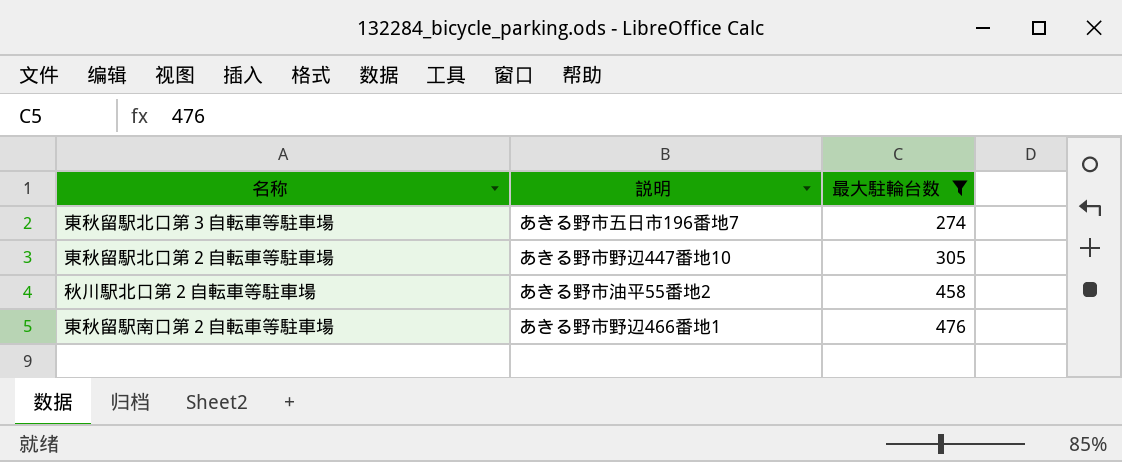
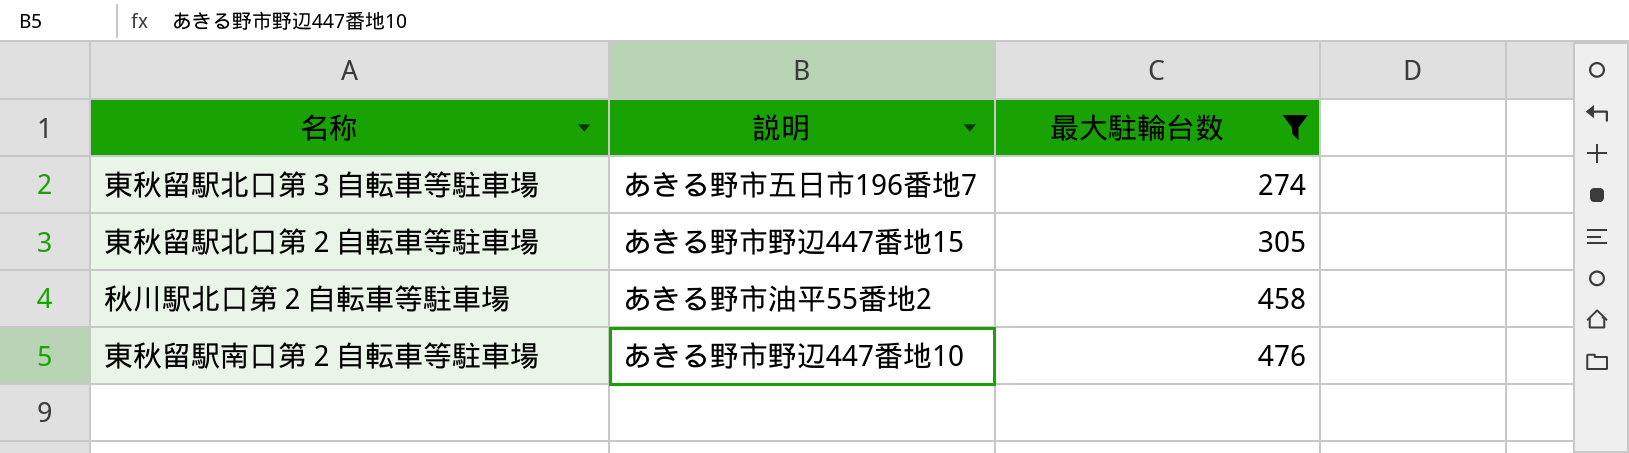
東秋留駅北口第２自転車等駐車場 | 説明: あきる野市野辺447番地10 -> あきる野市野辺447番地15
東秋留駅南口第２自転車等駐車場 | 説明: あきる野市野辺466番地1 -> あきる野市野辺447番地10

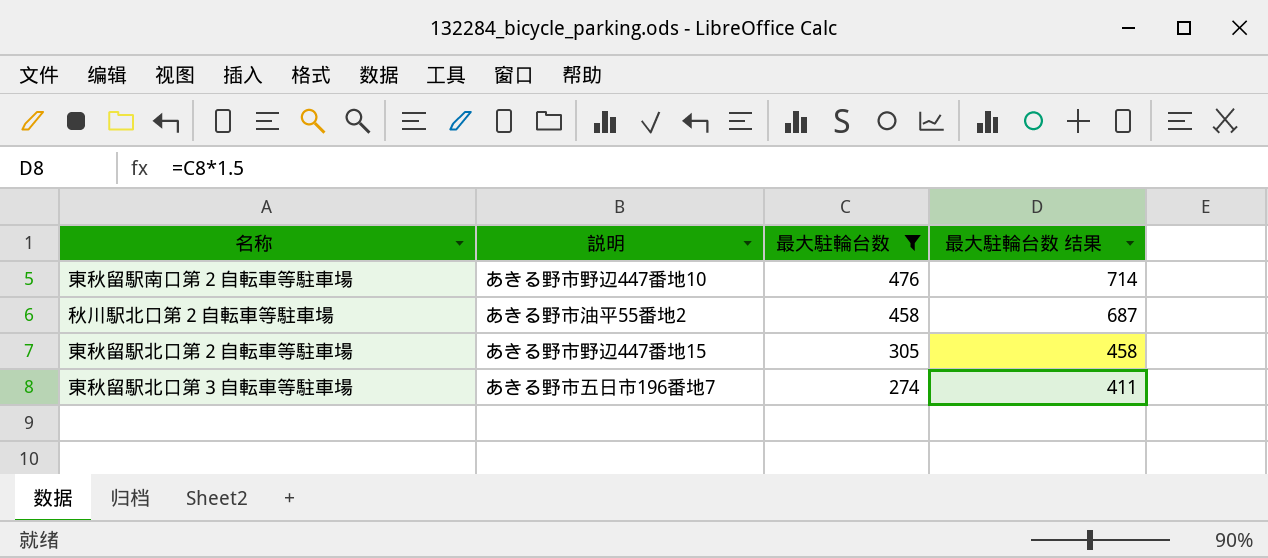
row order: 最大駐輪台数 ascending -> 最大駐輪台数 descending
column 最大駐輪台数 结果 | formula: none -> [最大駐輪台数] * 1.5

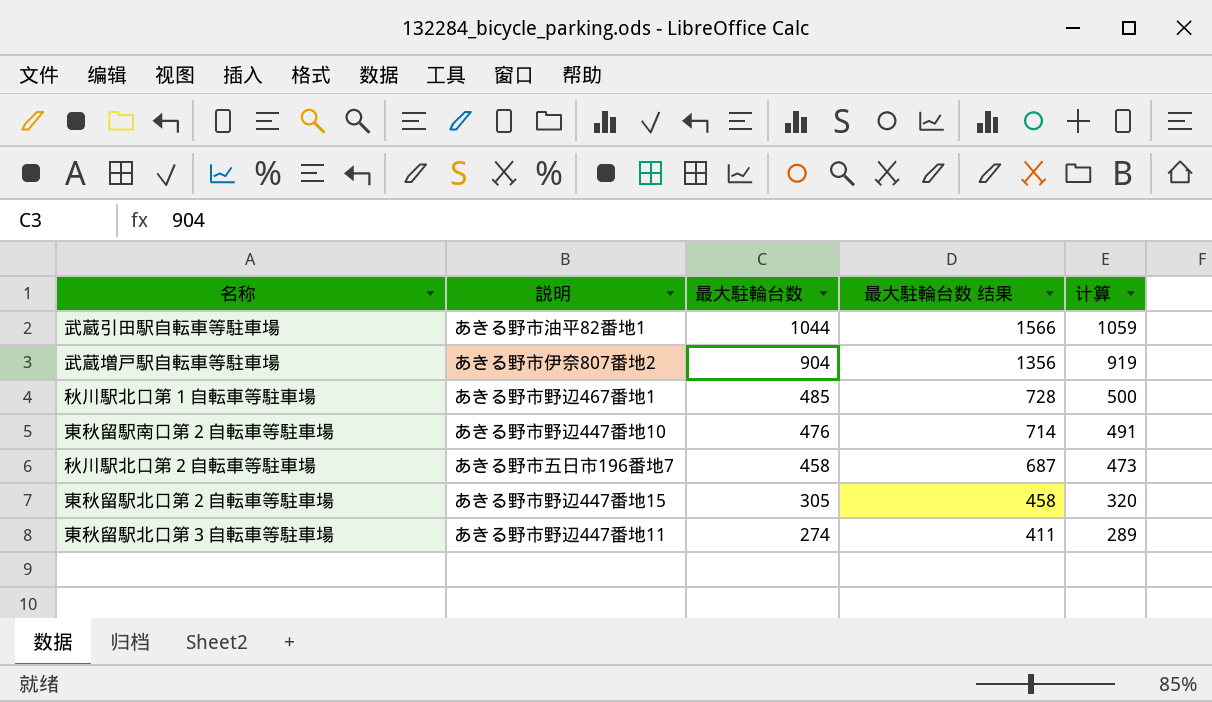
filter: 最大駐輪台数 <= 476 -> none
column 计算 | formula: none -> [最大駐輪台数] + 15
秋川駅北口第２自転車等駐車場 | 説明: あきる野市油平55番地2 -> あきる野市五日市196番地7
東秋留駅北口第３自転車等駐車場 | 説明: あきる野市五日市196番地7 -> あきる野市野辺447番地11

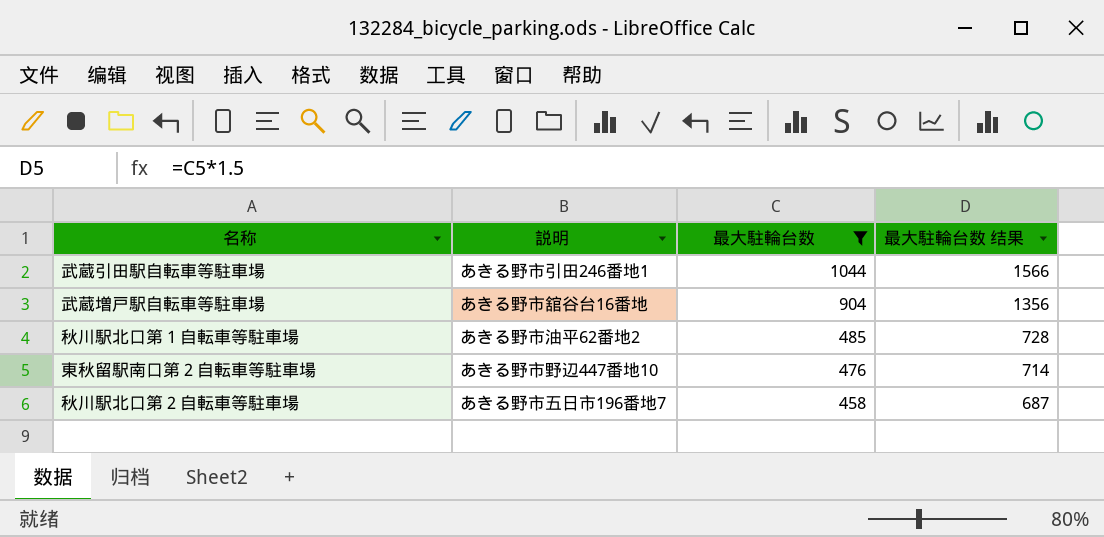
filter: none -> 最大駐輪台数 >= 458
column 计算 | formula: [最大駐輪台数] + 15 -> none
武蔵引田駅自転車等駐車場 | 説明: あきる野市油平82番地1 -> あきる野市引田246番地1
武蔵増戸駅自転車等駐車場 | 説明: あきる野市伊奈807番地2 -> あきる野市舘谷台16番地
秋川駅北口第１自転車等駐車場 | 説明: あきる野市野辺467番地1 -> あきる野市油平62番地2

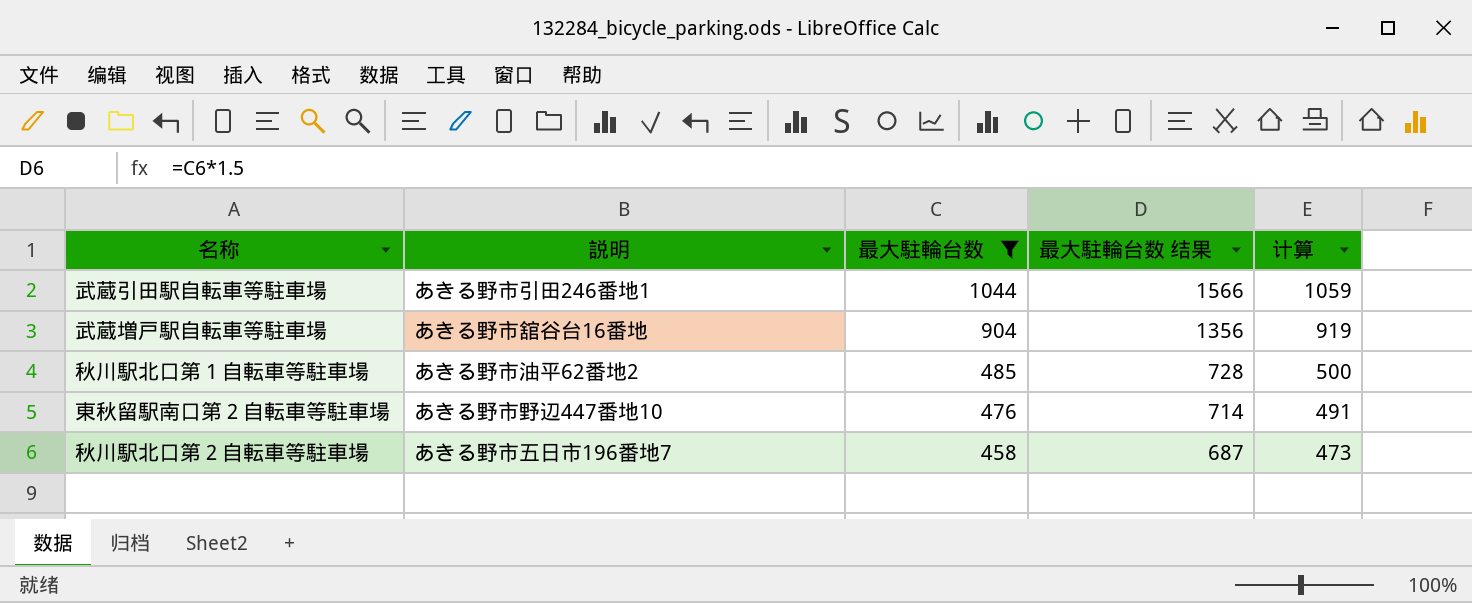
column 计算 | formula: none -> [最大駐輪台数] + 15

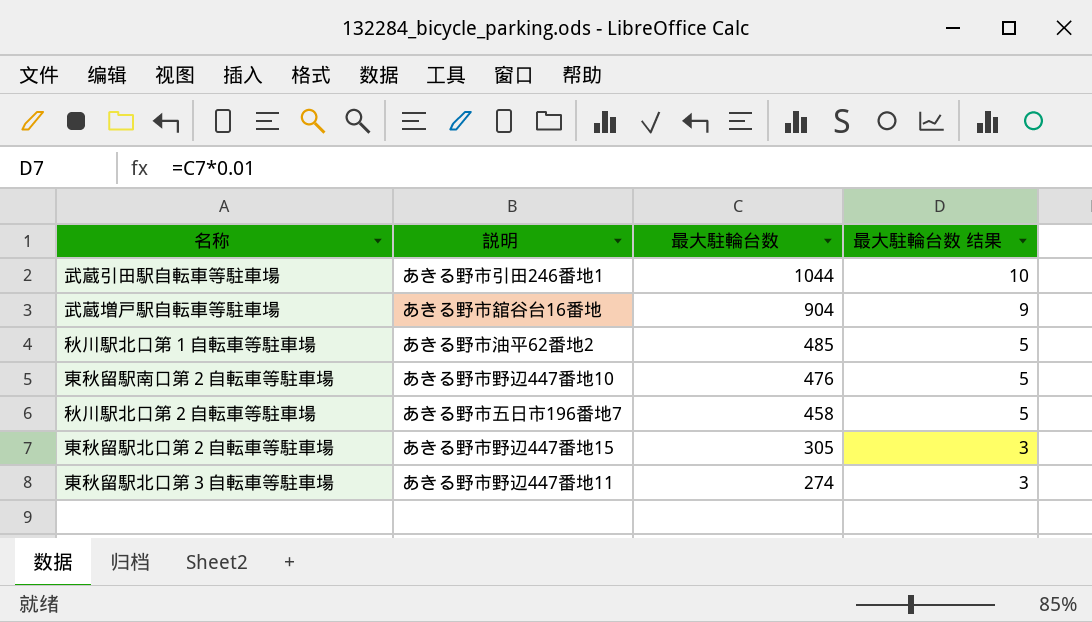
filter: 最大駐輪台数 >= 458 -> none
column 计算 | formula: [最大駐輪台数] + 15 -> none
column 最大駐輪台数 结果 | formula: [最大駐輪台数] * 1.5 -> [最大駐輪台数] * 0.01

